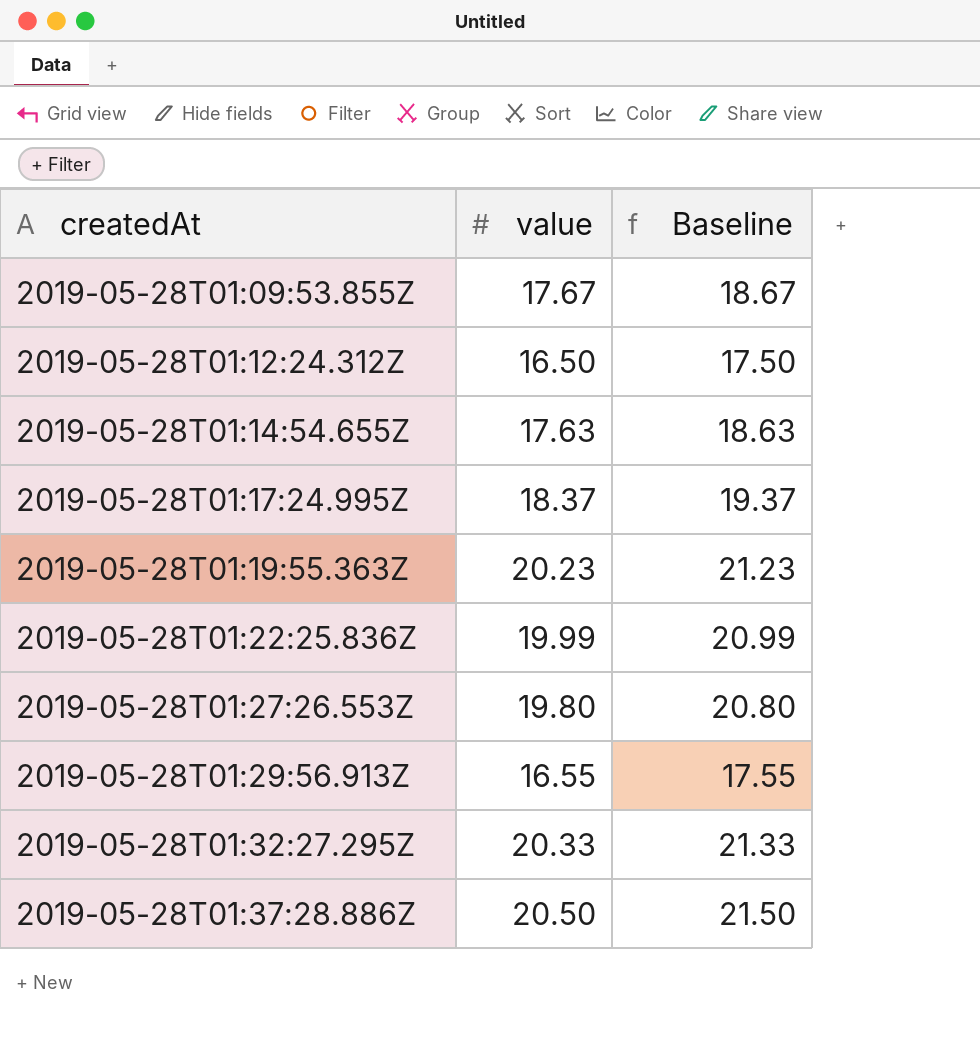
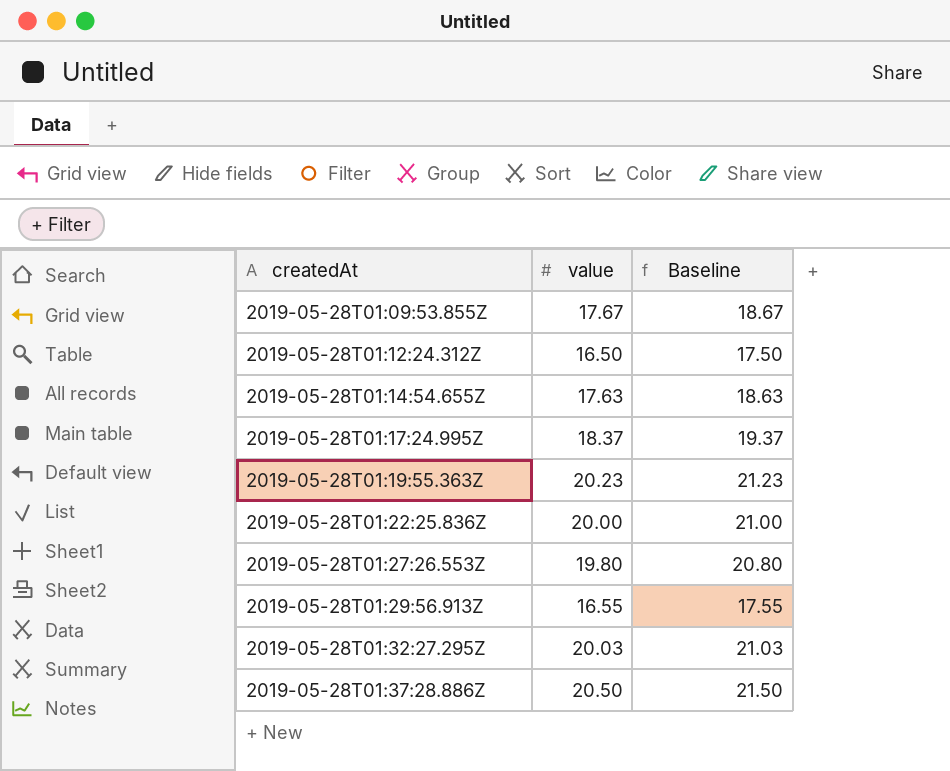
2019-05-28T01:22:25.836Z | value: 19.99 -> 20.00
2019-05-28T01:22:25.836Z | Baseline: 20.99 -> 21.00
2019-05-28T01:32:27.295Z | value: 20.33 -> 20.03
2019-05-28T01:32:27.295Z | Baseline: 21.33 -> 21.03

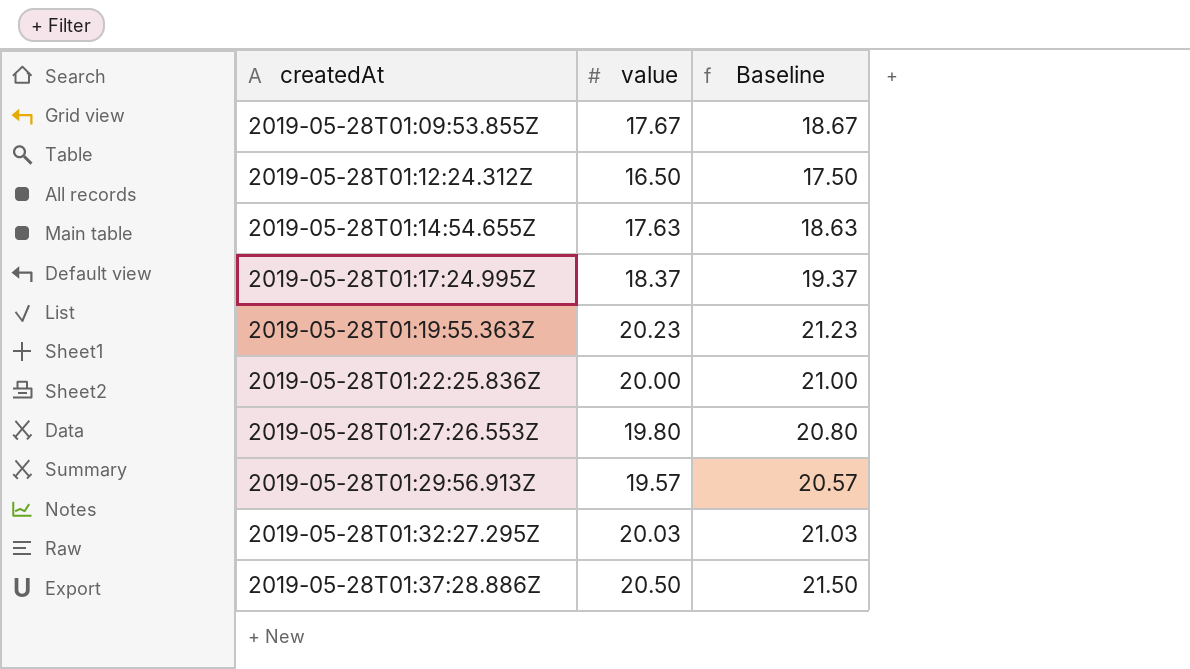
2019-05-28T01:29:56.913Z | value: 16.55 -> 19.57
2019-05-28T01:29:56.913Z | Baseline: 17.55 -> 20.57

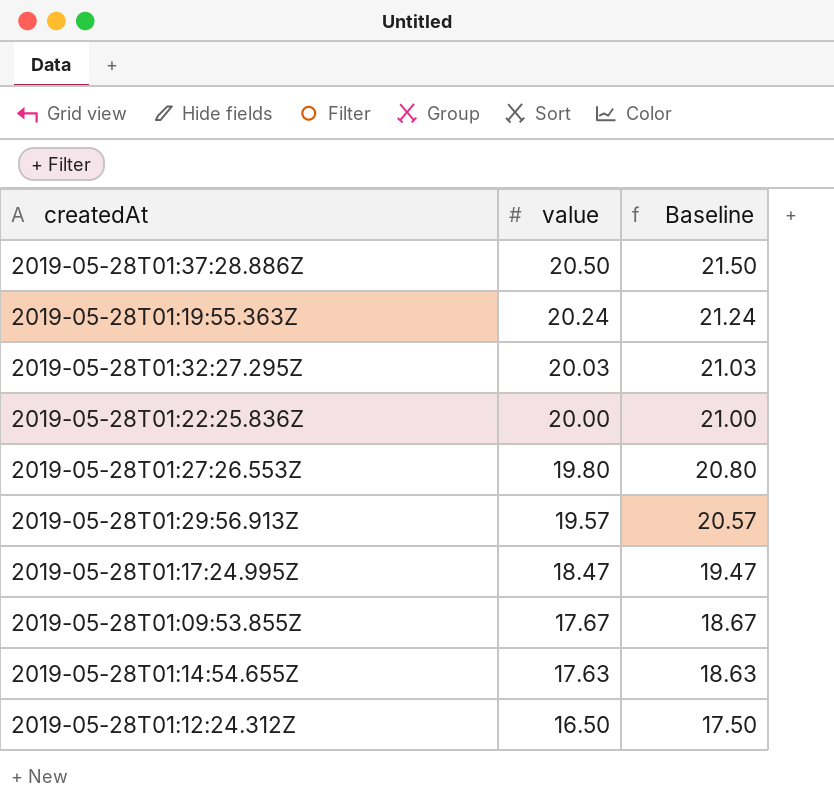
row order: createdAt ascending -> value descending
2019-05-28T01:19:55.363Z | value: 20.23 -> 20.24
2019-05-28T01:19:55.363Z | Baseline: 21.23 -> 21.24
2019-05-28T01:17:24.995Z | value: 18.37 -> 18.47
2019-05-28T01:17:24.995Z | Baseline: 19.37 -> 19.47

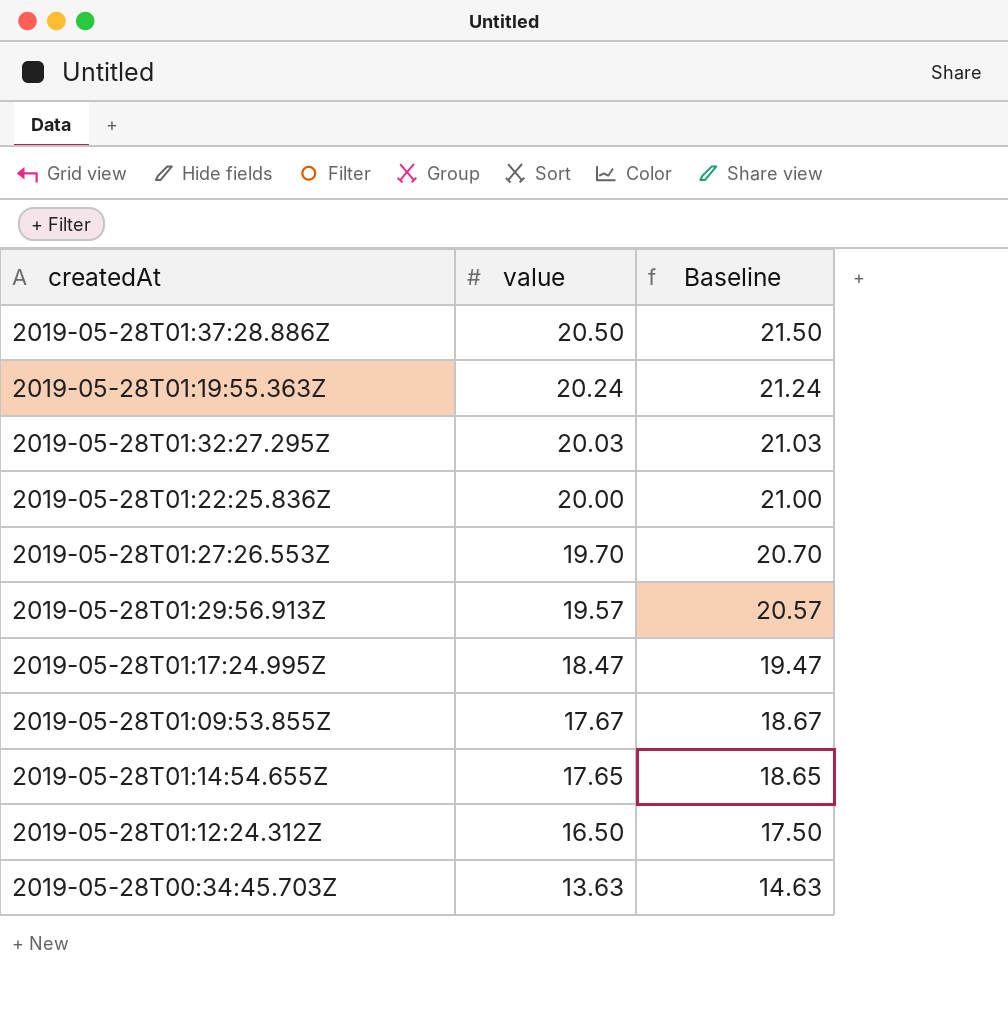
2019-05-28T01:27:26.553Z | value: 19.80 -> 19.70
2019-05-28T01:27:26.553Z | Baseline: 20.80 -> 20.70
2019-05-28T01:14:54.655Z | value: 17.63 -> 17.65
2019-05-28T01:14:54.655Z | Baseline: 18.63 -> 18.65
row 2019-05-28T00:34:45.703Z: none -> 13.63 | 14.63

